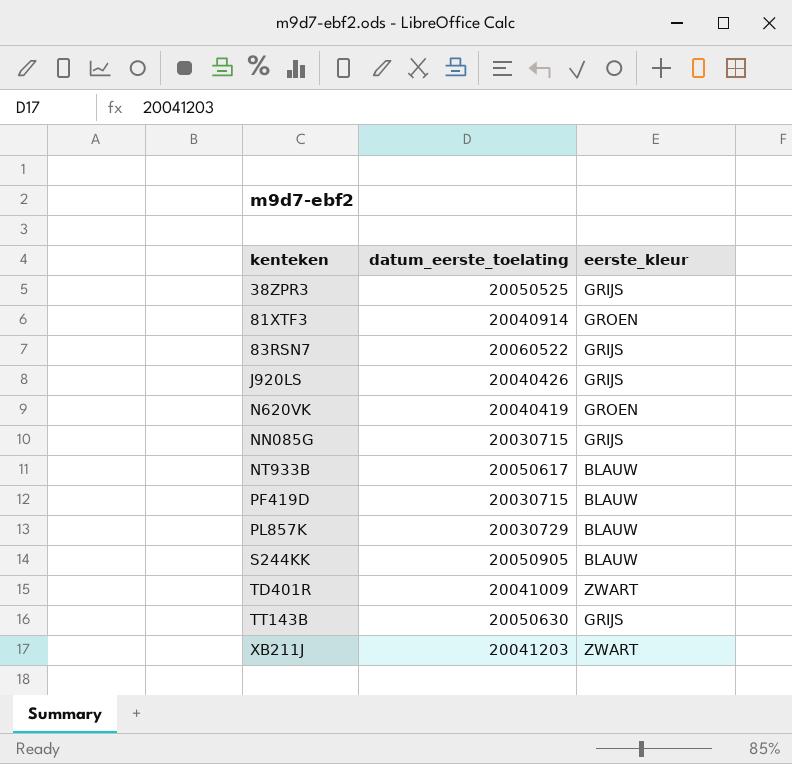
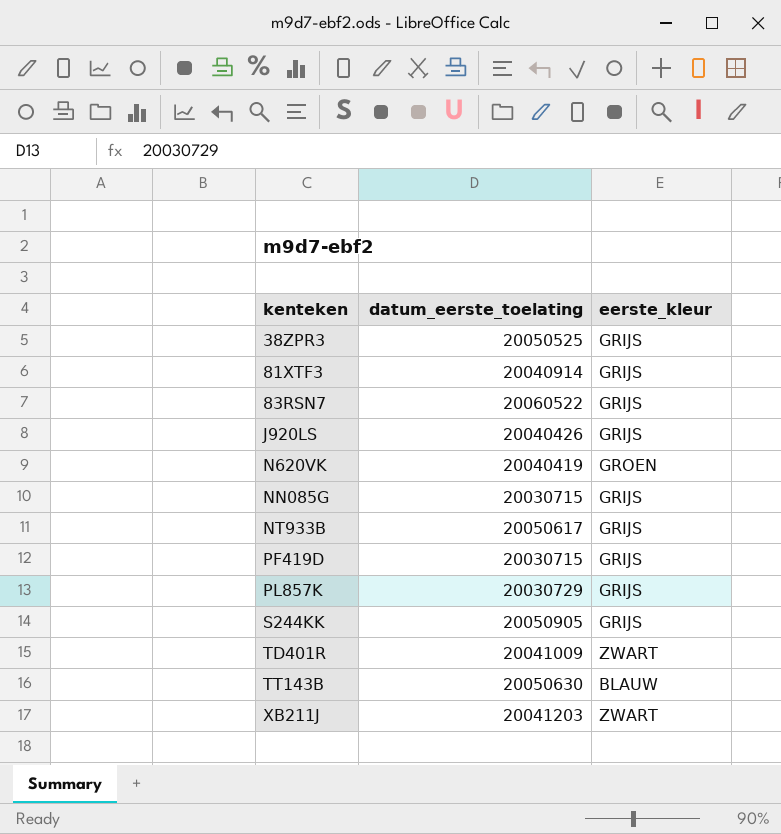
81XTF3 | eerste_kleur: GROEN -> GRIJS
NT933B | eerste_kleur: BLAUW -> GRIJS
PF419D | eerste_kleur: BLAUW -> GRIJS
PL857K | eerste_kleur: BLAUW -> GRIJS
S244KK | eerste_kleur: BLAUW -> GRIJS
TT143B | eerste_kleur: GRIJS -> BLAUW

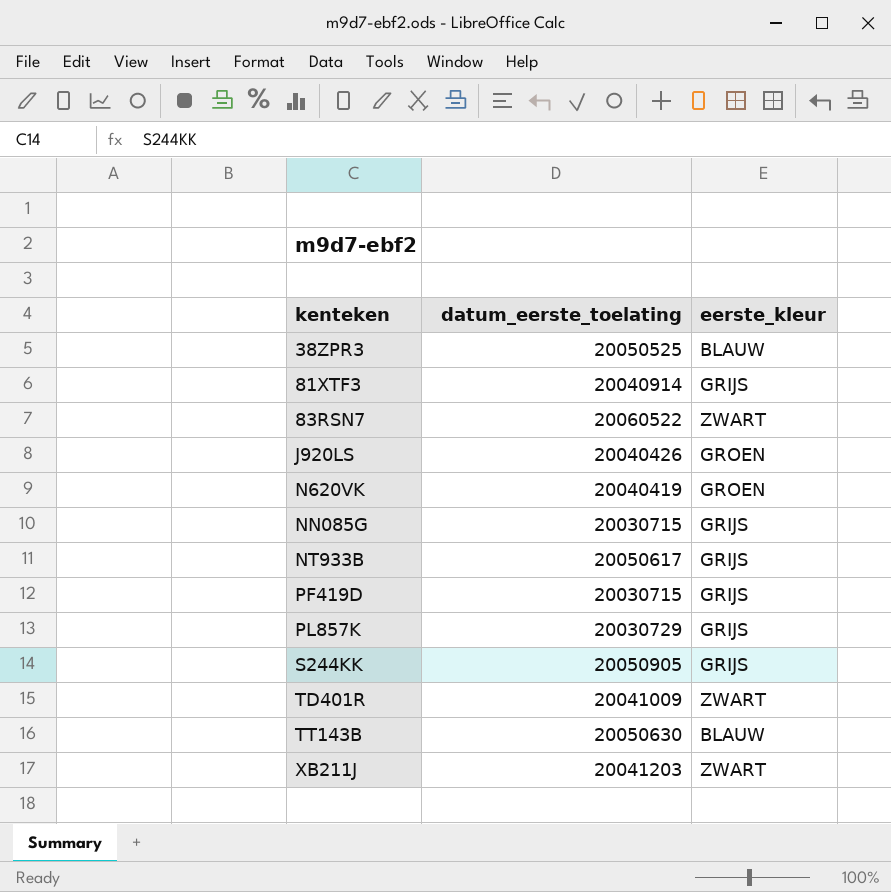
38ZPR3 | eerste_kleur: GRIJS -> BLAUW
83RSN7 | eerste_kleur: GRIJS -> ZWART
J920LS | eerste_kleur: GRIJS -> GROEN

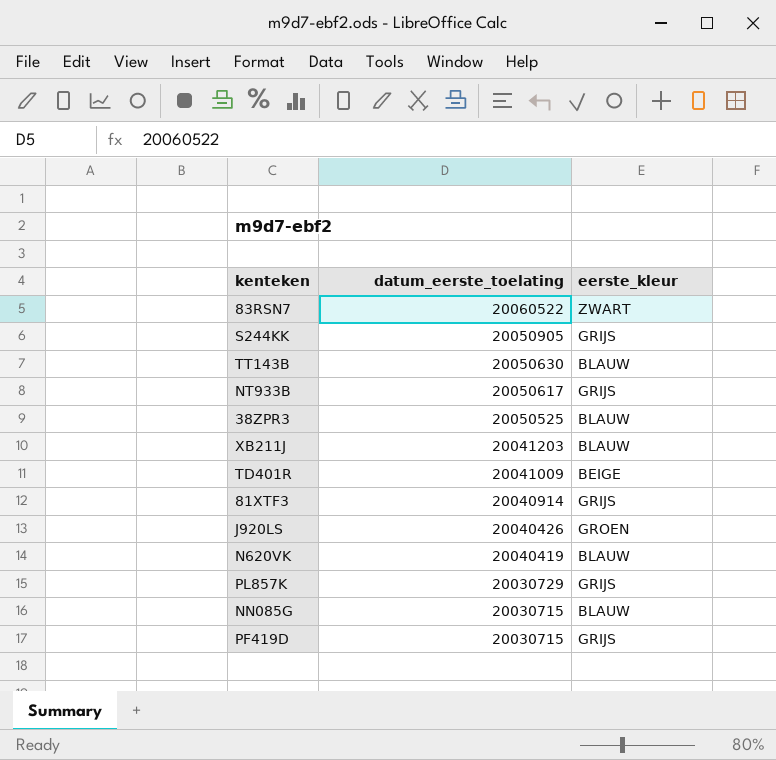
row order: kenteken ascending -> datum_eerste_toelating descending
XB211J | eerste_kleur: ZWART -> BLAUW
TD401R | eerste_kleur: ZWART -> BEIGE
N620VK | eerste_kleur: GROEN -> BLAUW
NN085G | eerste_kleur: GRIJS -> BLAUW

